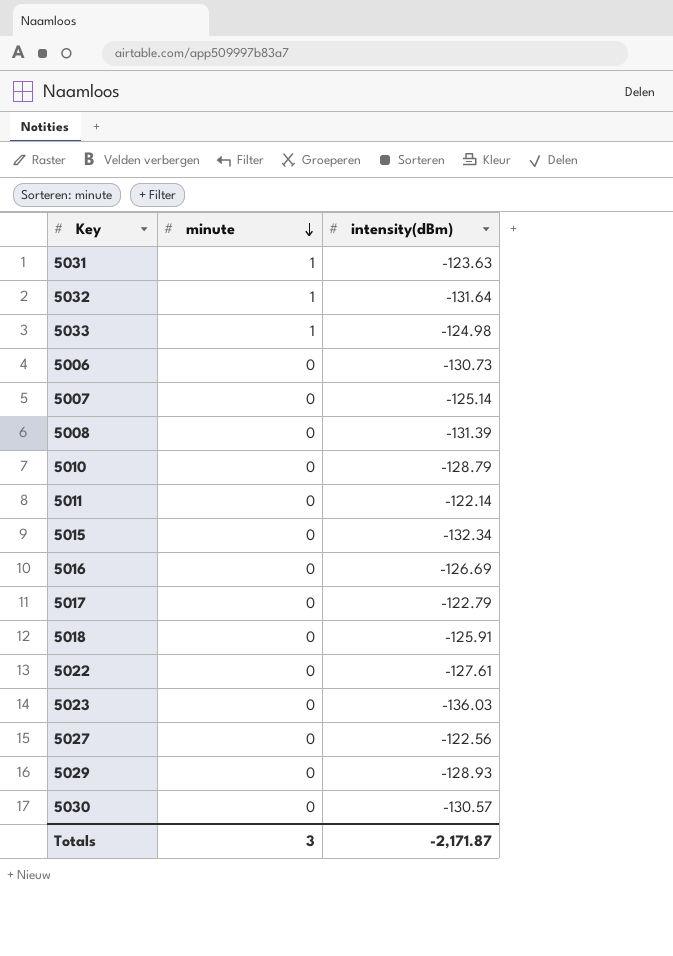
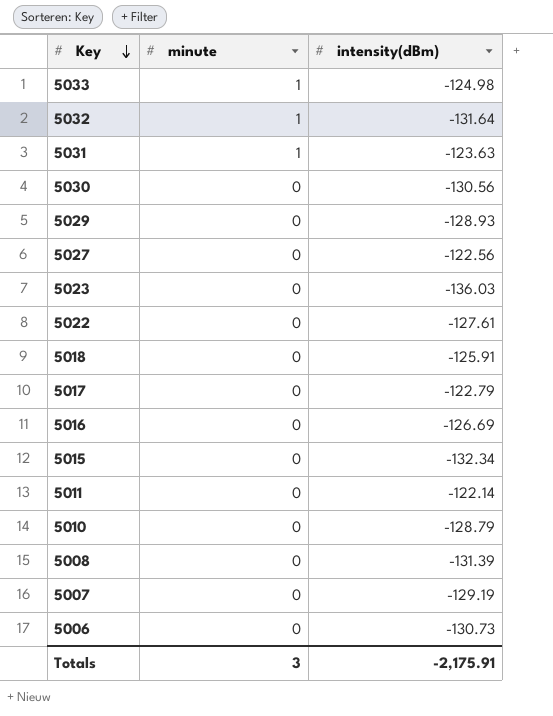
row order: minute descending -> Key descending
5030 | intensity(dBm): -130.57 -> -130.56
5007 | intensity(dBm): -125.14 -> -129.19
Totals | intensity(dBm): -2,171.87 -> -2,175.91

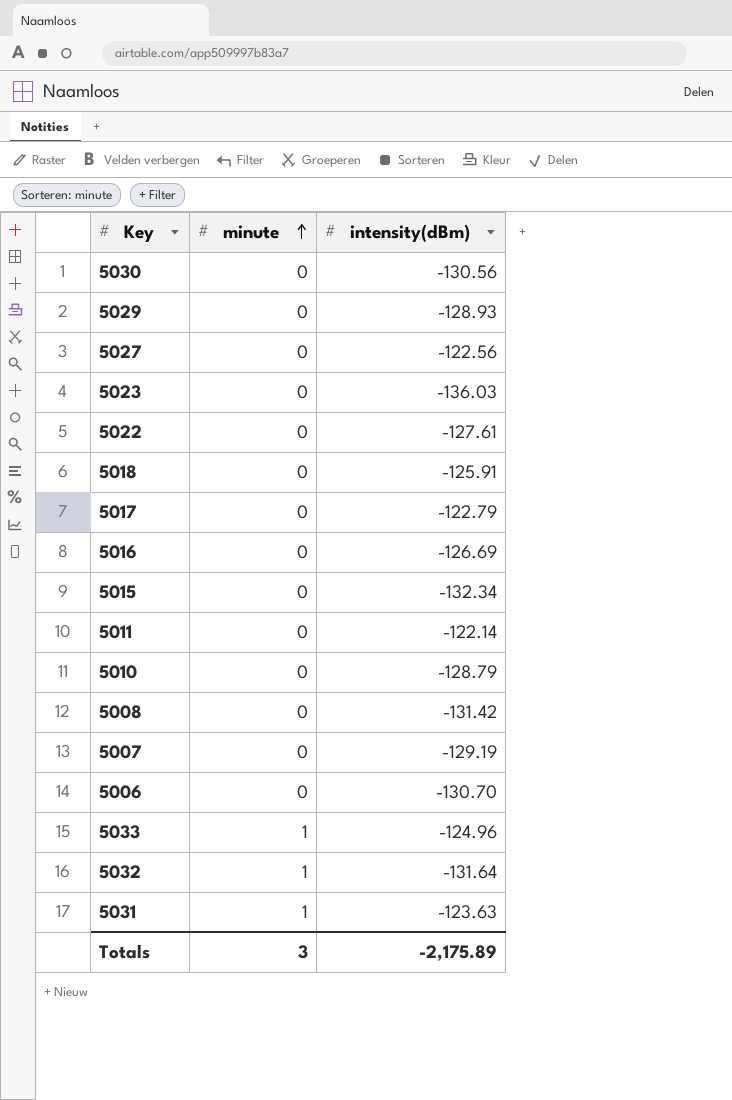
row order: Key descending -> minute ascending
5008 | intensity(dBm): -131.39 -> -131.42
5006 | intensity(dBm): -130.73 -> -130.70
5033 | intensity(dBm): -124.98 -> -124.96
Totals | intensity(dBm): -2,175.91 -> -2,175.89

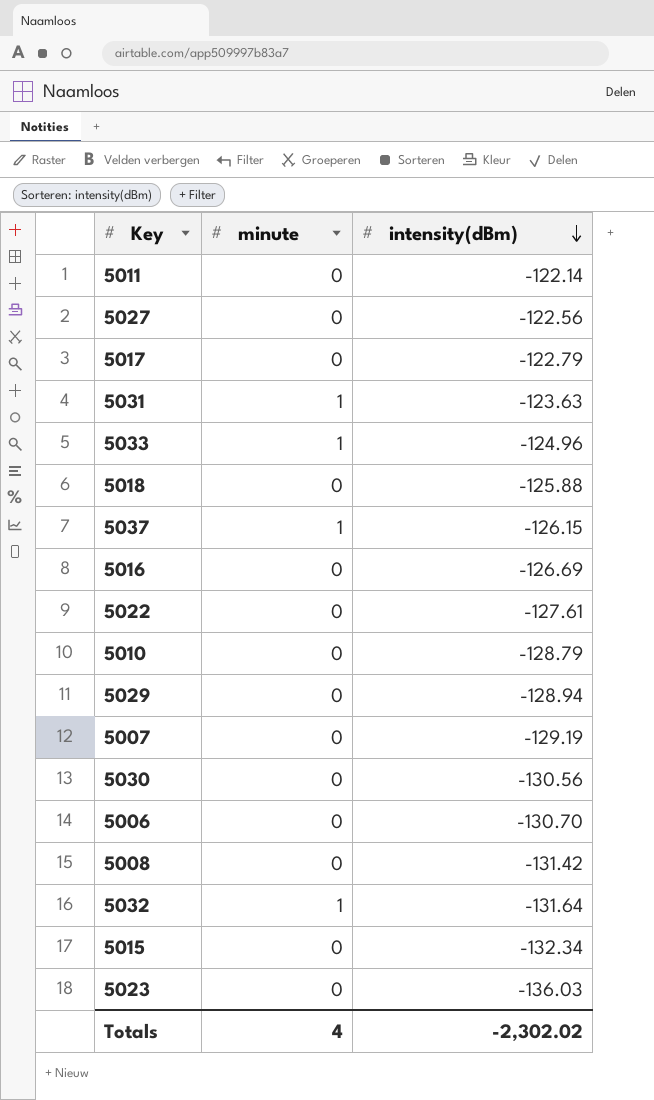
row order: minute ascending -> intensity(dBm) descending
5018 | intensity(dBm): -125.91 -> -125.88
row 5037: none -> 1 | -126.15
5029 | intensity(dBm): -128.93 -> -128.94
Totals | minute: 3 -> 4
Totals | intensity(dBm): -2,175.89 -> -2,302.02

